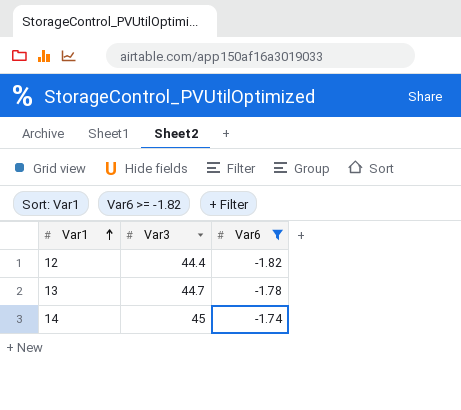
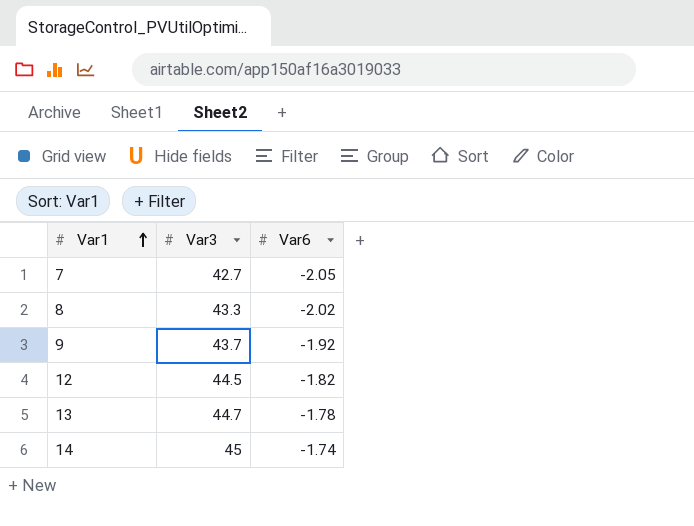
filter: Var6 >= -1.82 -> none
12 | Var3: 44.4 -> 44.5

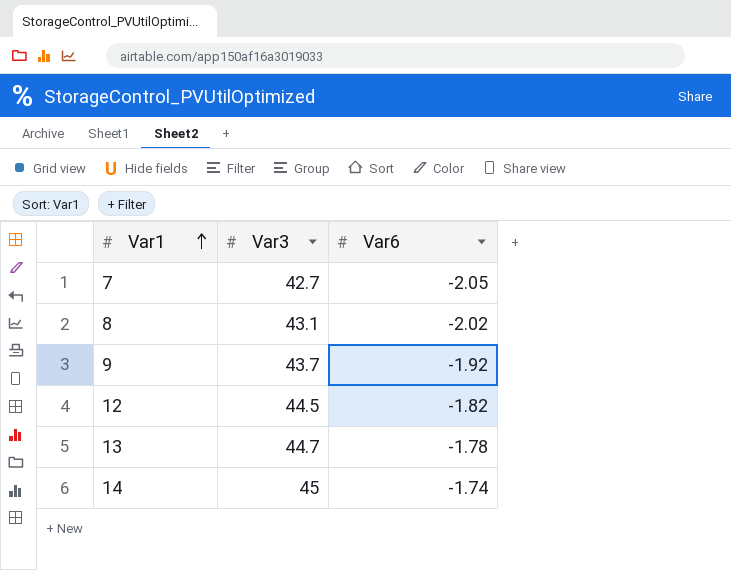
8 | Var3: 43.3 -> 43.1

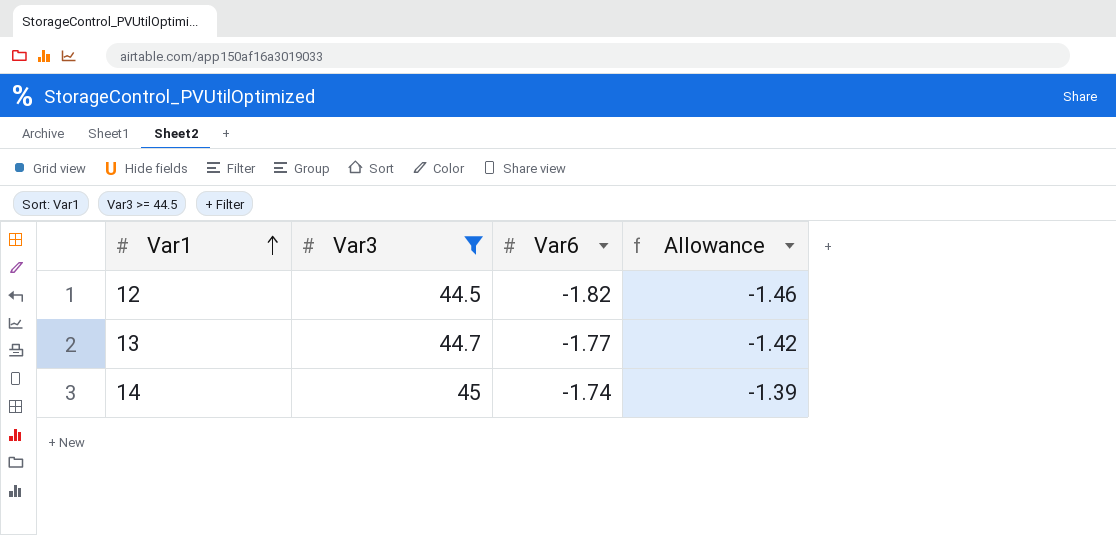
filter: none -> Var3 >= 44.5
column Allowance | formula: none -> [Var6] * 0.8
13 | Var6: -1.78 -> -1.77

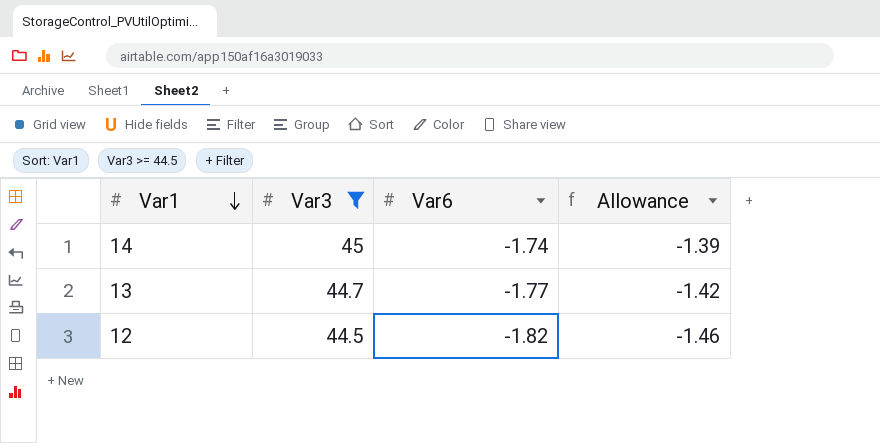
row order: Var1 ascending -> Var1 descending

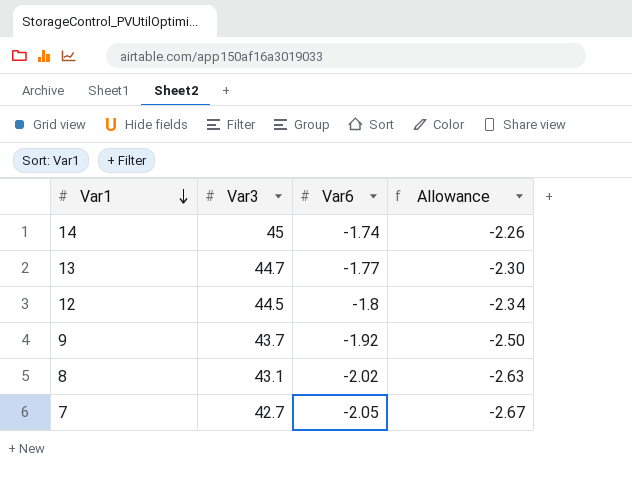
filter: Var3 >= 44.5 -> none
column Allowance | formula: [Var6] * 0.8 -> [Var6] * 1.3
12 | Var6: -1.82 -> -1.8

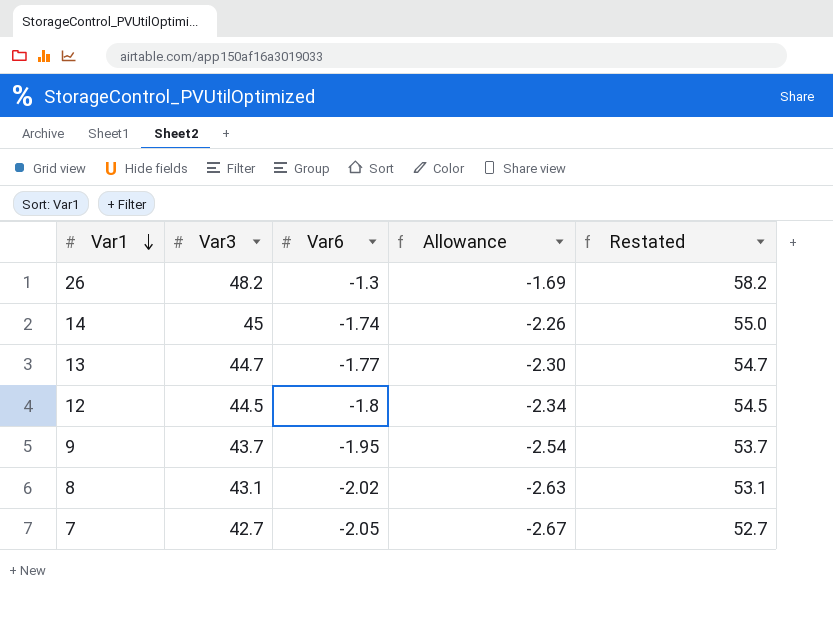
column Restated | formula: none -> [Var3] + 10
row 26: none -> 48.2 | -1.3 | -1.69 | 58.2
9 | Var6: -1.92 -> -1.95
9 | Allowance: -2.50 -> -2.54

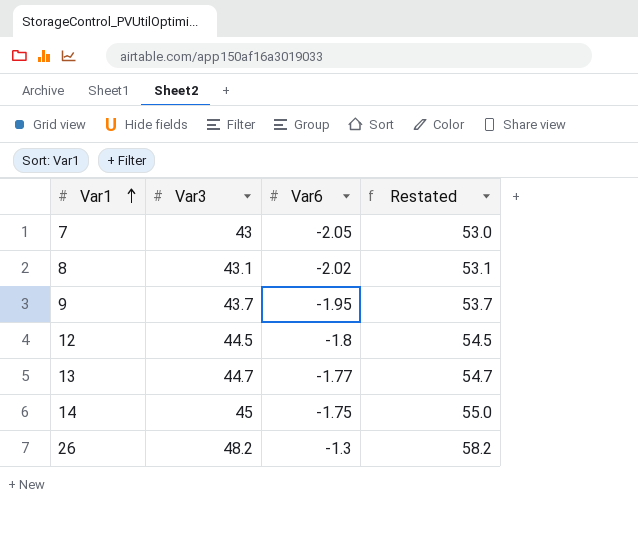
row order: Var1 descending -> Var1 ascending
column Allowance | formula: [Var6] * 1.3 -> none
7 | Var3: 42.7 -> 43
7 | Restated: 52.7 -> 53.0
14 | Var6: -1.74 -> -1.75

